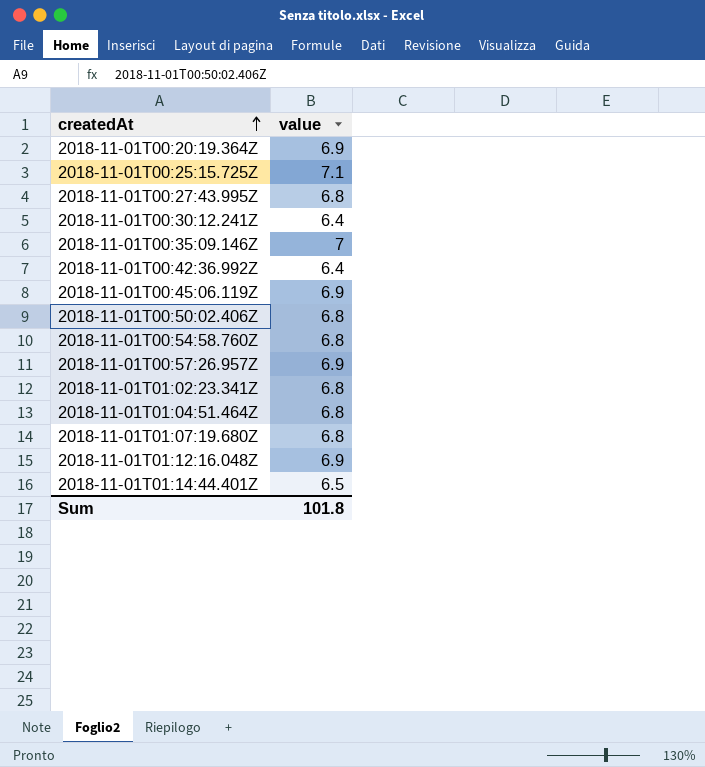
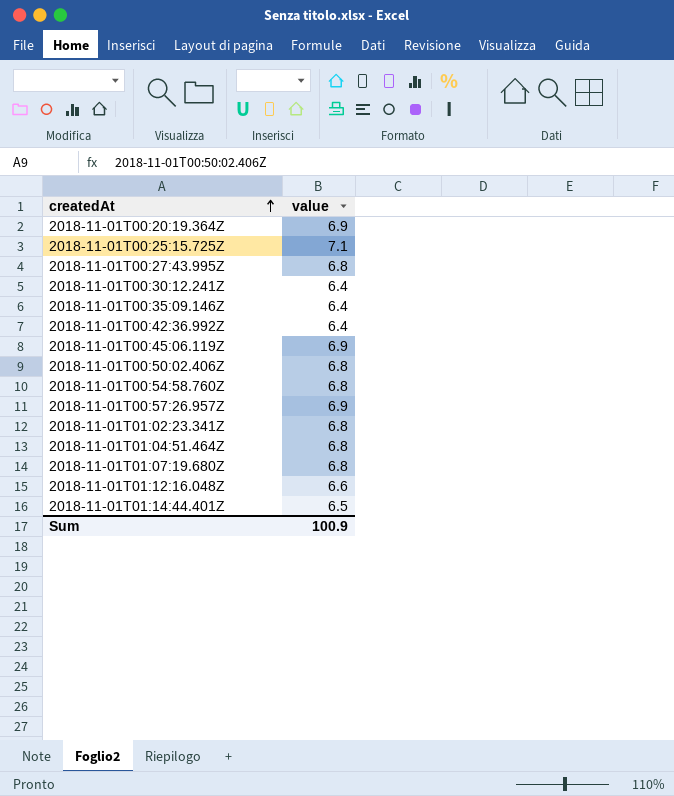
2018-11-01T00:35:09.146Z | value: 7 -> 6.4
2018-11-01T01:12:16.048Z | value: 6.9 -> 6.6
Sum | value: 101.8 -> 100.9

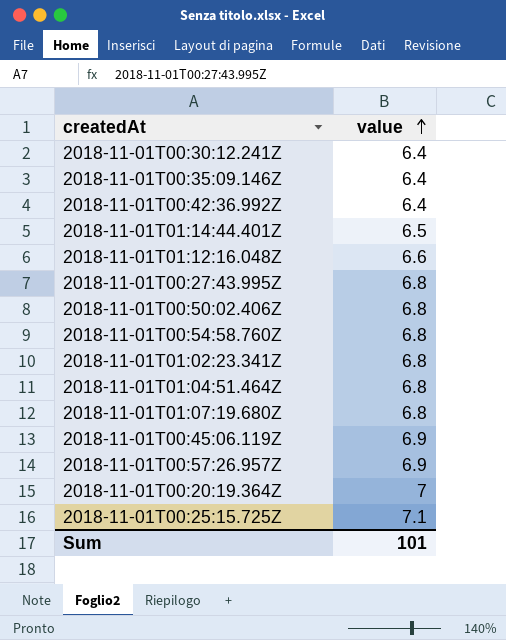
row order: createdAt ascending -> value ascending
2018-11-01T00:20:19.364Z | value: 6.9 -> 7
Sum | value: 100.9 -> 101

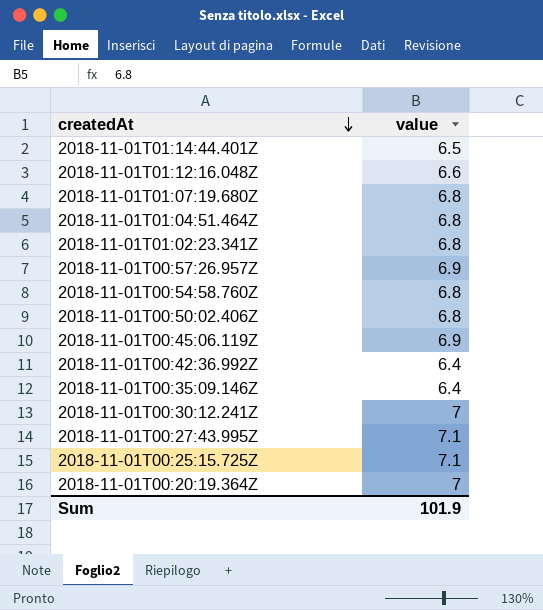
row order: value ascending -> createdAt descending
2018-11-01T00:30:12.241Z | value: 6.4 -> 7
2018-11-01T00:27:43.995Z | value: 6.8 -> 7.1
Sum | value: 101 -> 101.9

